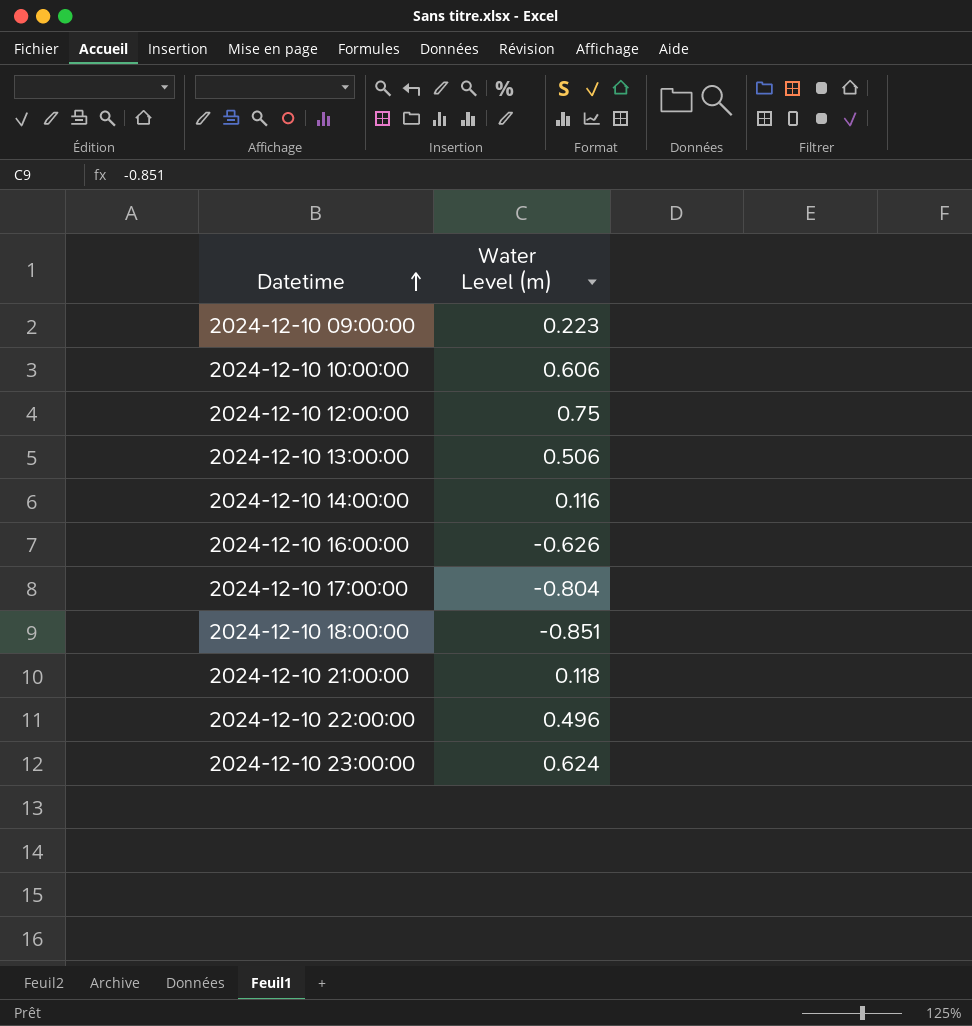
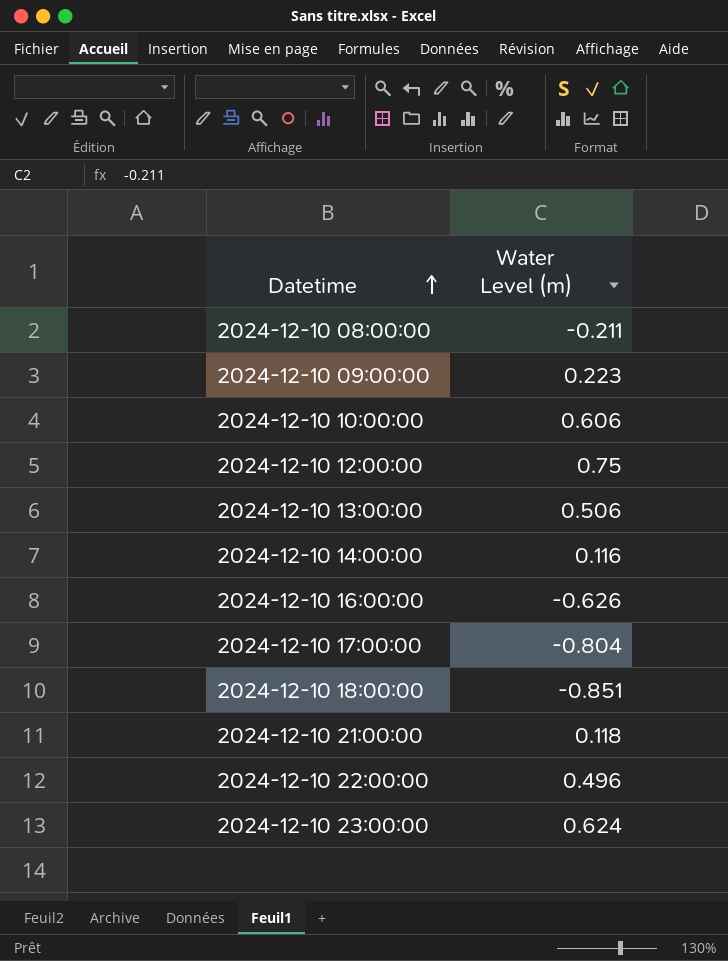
row 2024-12-10 08:00:00: none -> -0.211

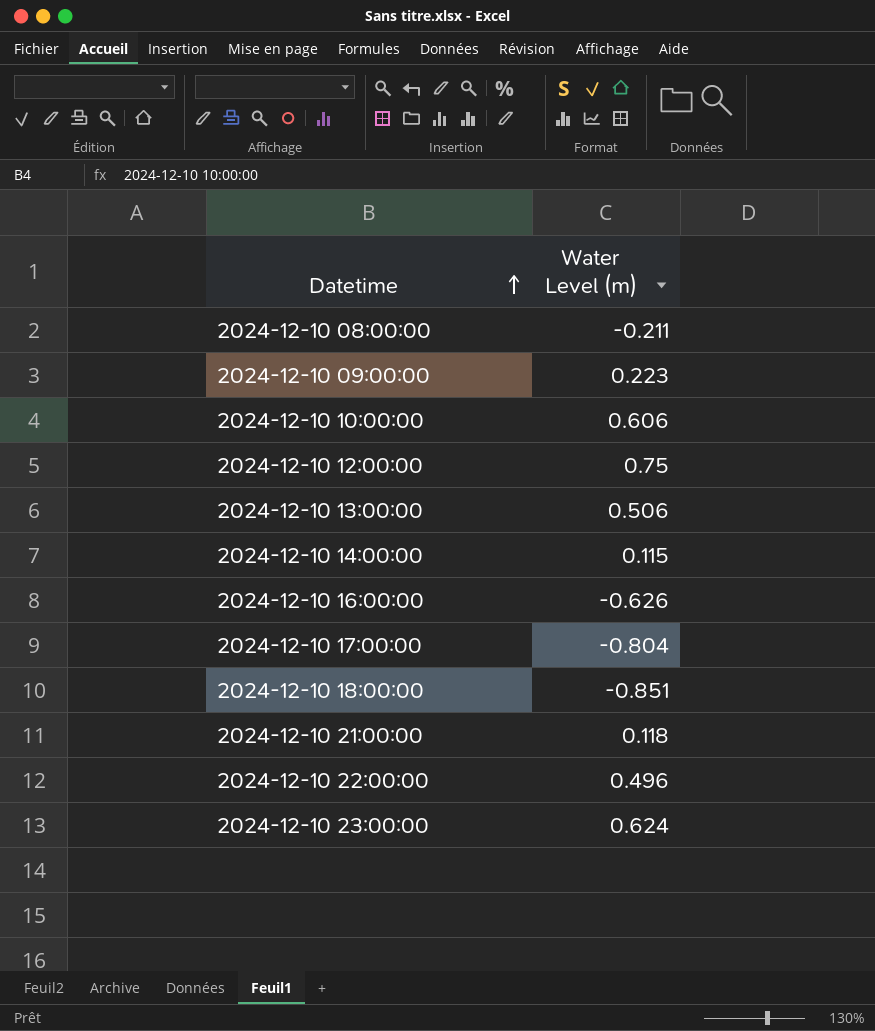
2024-12-10 14:00:00 | Water Level (m): 0.116 -> 0.115

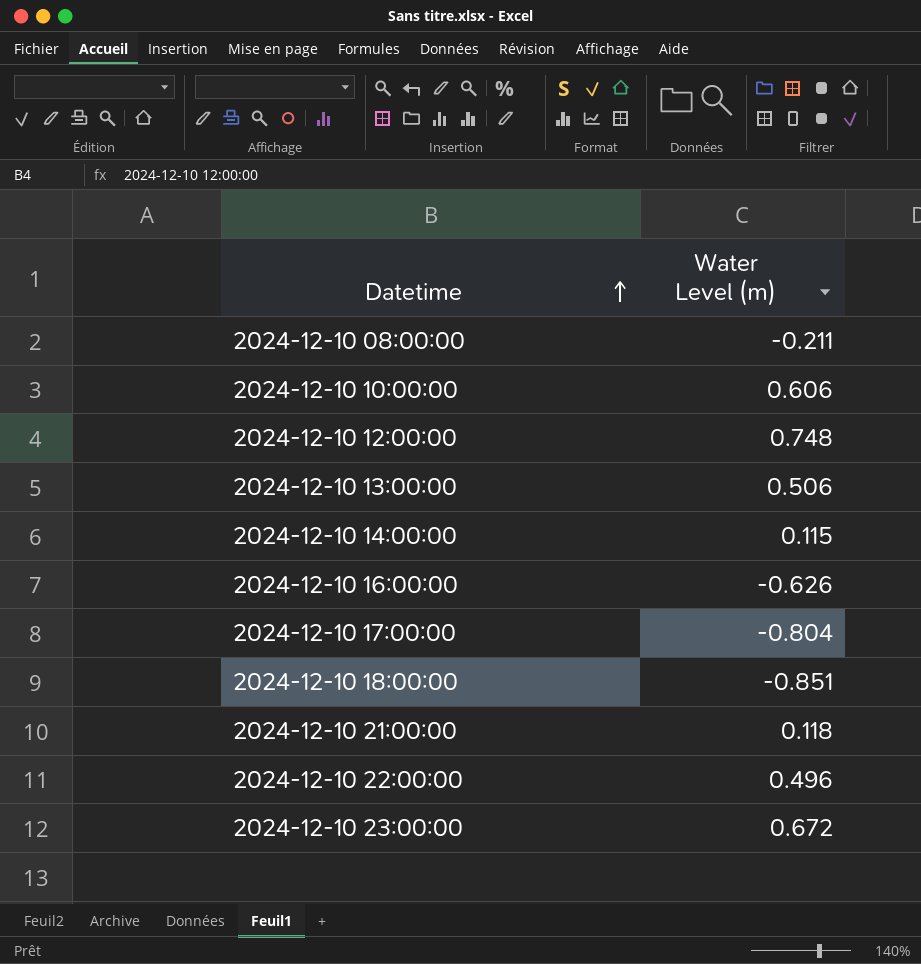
row 2024-12-10 09:00:00: 0.223 -> none
2024-12-10 12:00:00 | Water Level (m): 0.75 -> 0.748
2024-12-10 23:00:00 | Water Level (m): 0.624 -> 0.672

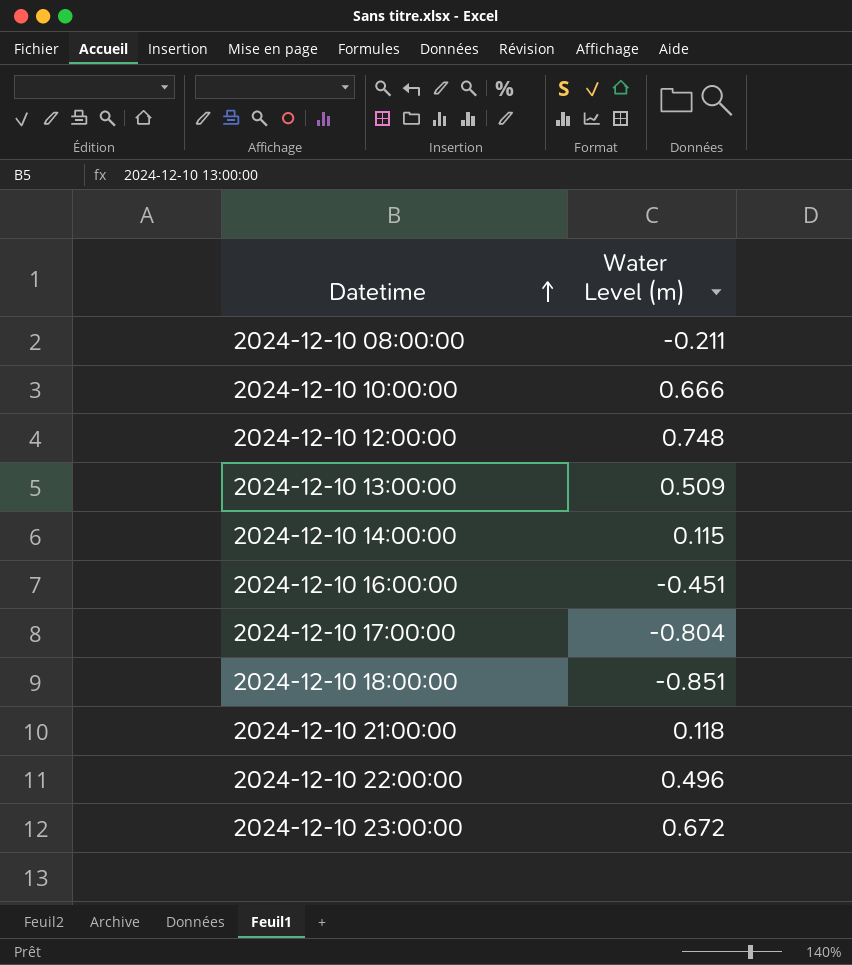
2024-12-10 10:00:00 | Water Level (m): 0.606 -> 0.666
2024-12-10 13:00:00 | Water Level (m): 0.506 -> 0.509
2024-12-10 16:00:00 | Water Level (m): -0.626 -> -0.451

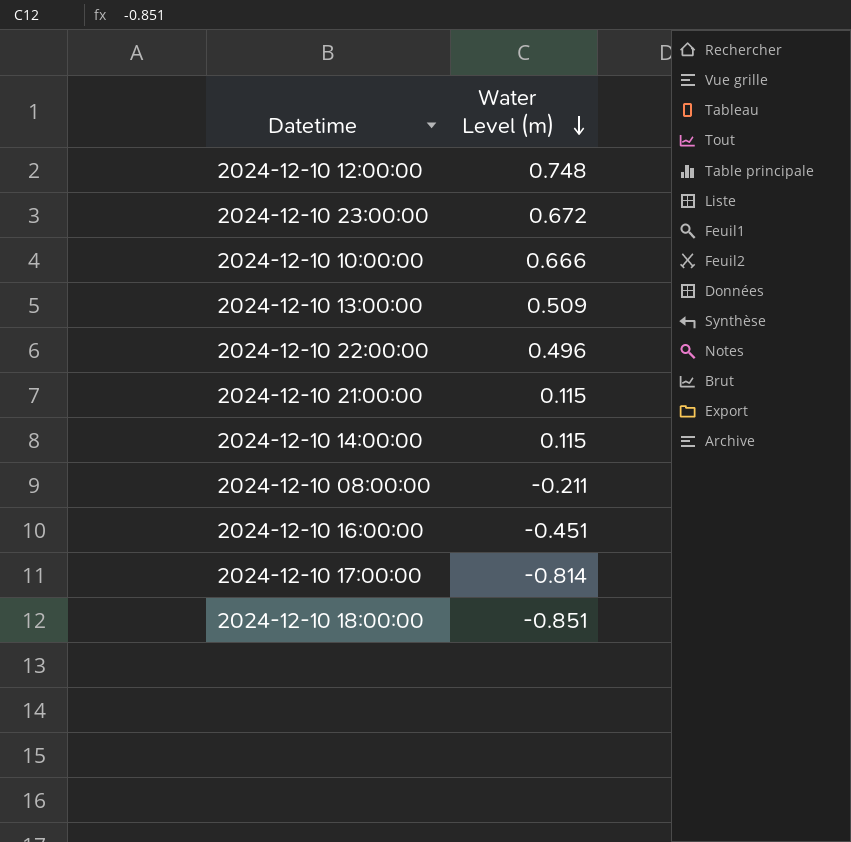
row order: Datetime ascending -> Water Level (m) descending
2024-12-10 21:00:00 | Water Level (m): 0.118 -> 0.115
2024-12-10 17:00:00 | Water Level (m): -0.804 -> -0.814

